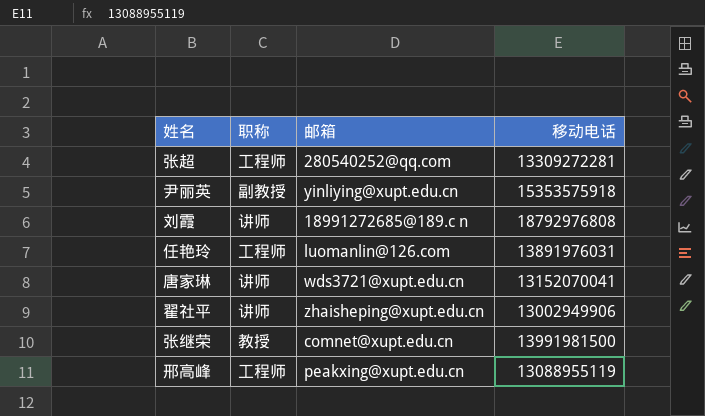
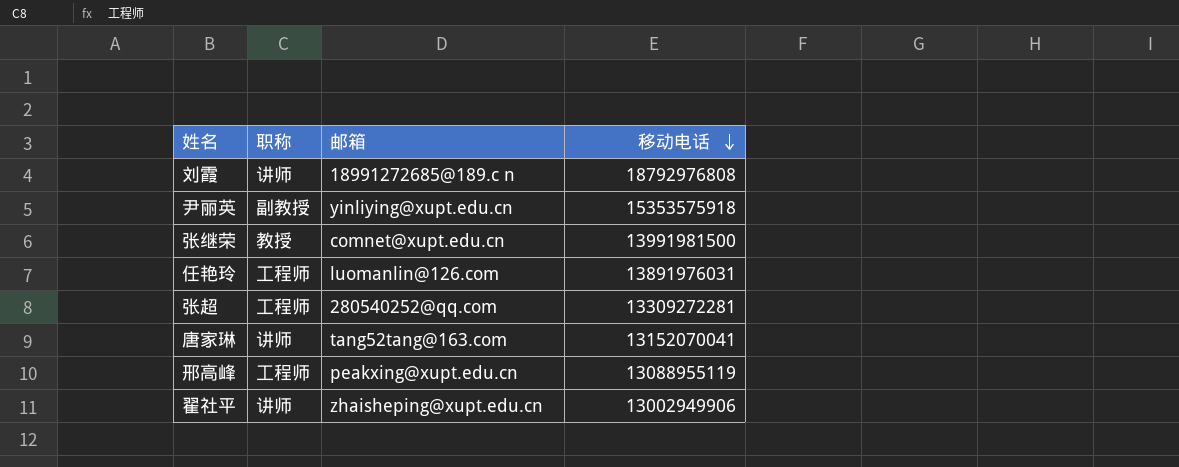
row order: none -> 移动电话 descending
唐家琳 | 邮箱: wds3721@xupt.edu.cn -> tang52tang@163.com

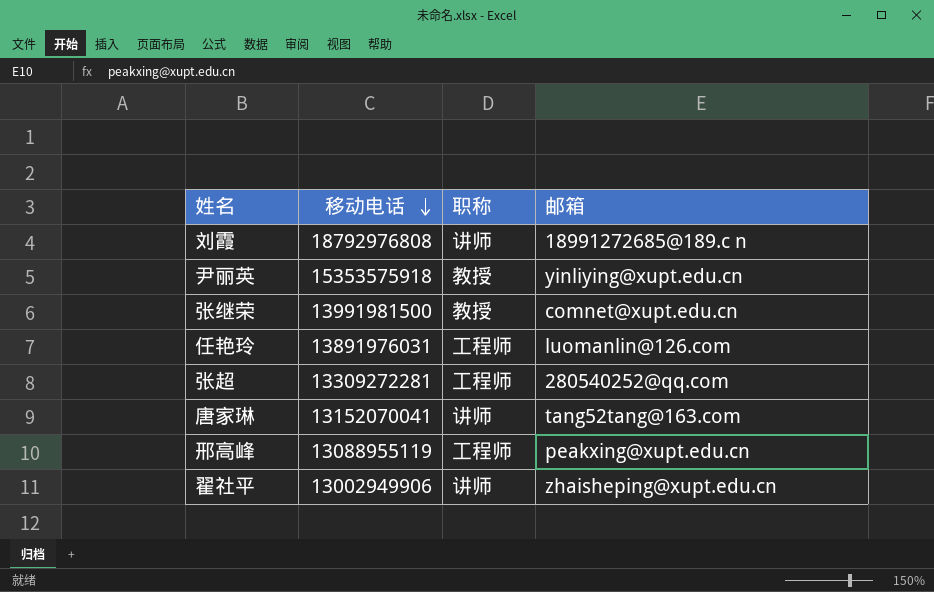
column 移动电话 | position: 4 -> 2
尹丽英 | 职称: 副教授 -> 教授

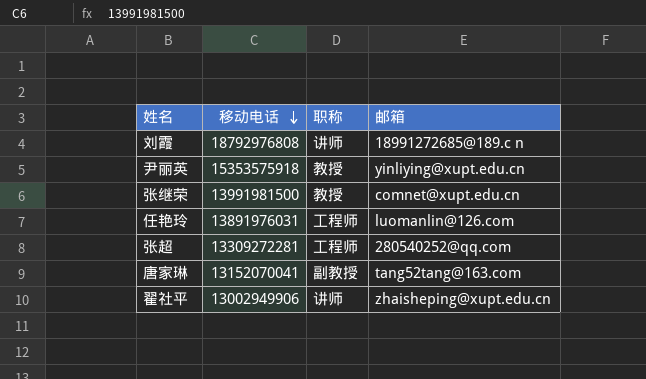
row 邢高峰: 13088955119 | 工程师 | peakxing@xupt.edu.cn -> none
唐家琳 | 职称: 讲师 -> 副教授

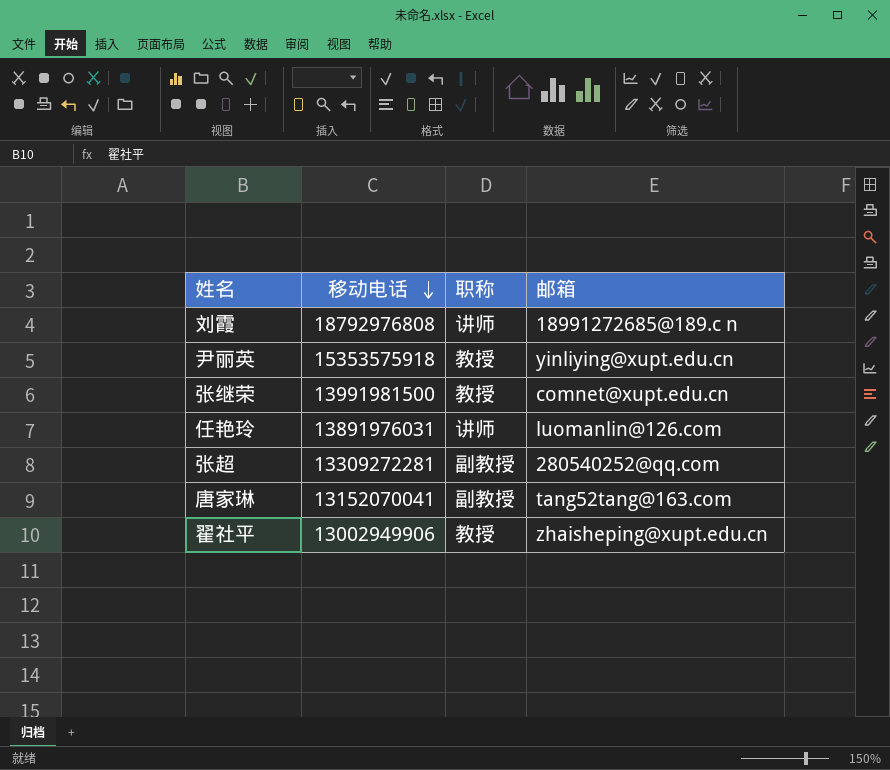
任艳玲 | 职称: 工程师 -> 讲师
张超 | 职称: 工程师 -> 副教授
翟社平 | 职称: 讲师 -> 教授

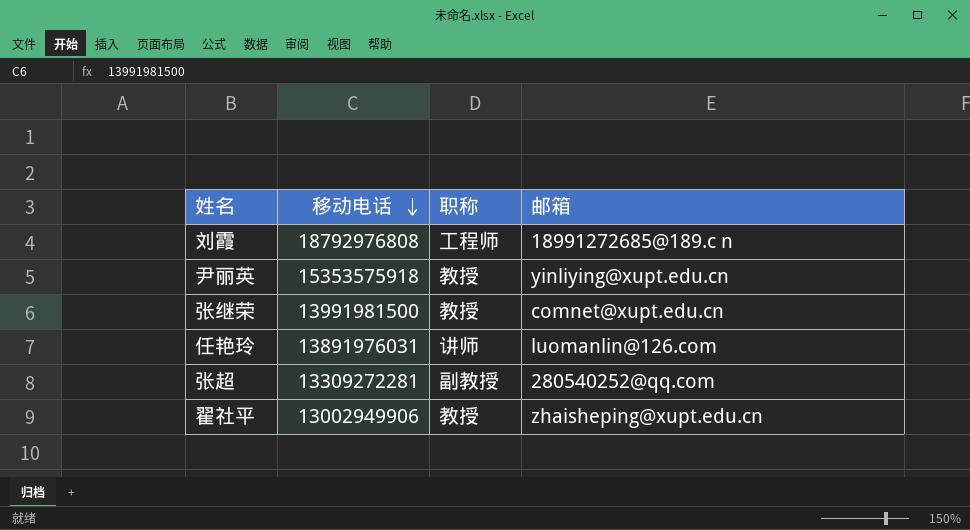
row 唐家琳: 13152070041 | 副教授 | tang52tang@163.com -> none
刘霞 | 职称: 讲师 -> 工程师

